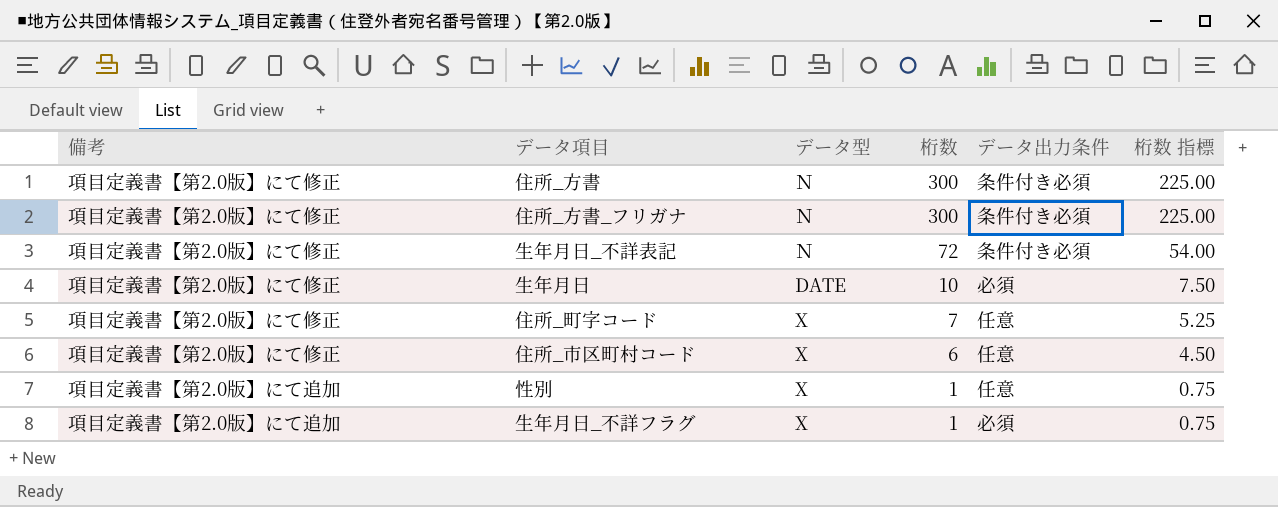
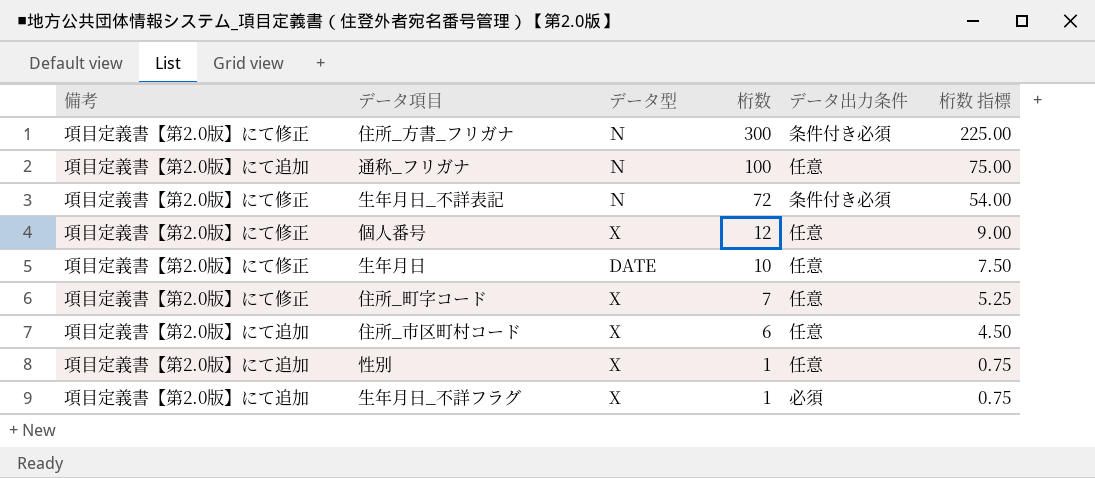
row 住所_方書: 項目定義書【第2.0版】にて修正 | Ｎ | 300 | 条件付き必須 | 225.00 -> none
row 通称_フリガナ: none -> 項目定義書【第2.0版】にて追加 | Ｎ | 100 | 任意 | 75.00
row 個人番号: none -> 項目定義書【第2.0版】にて修正 | X | 12 | 任意 | 9.00
生年月日 | データ出力条件: 必須 -> 任意
住所_市区町村コード | 備考: 項目定義書【第2.0版】にて修正 -> 項目定義書【第2.0版】にて追加

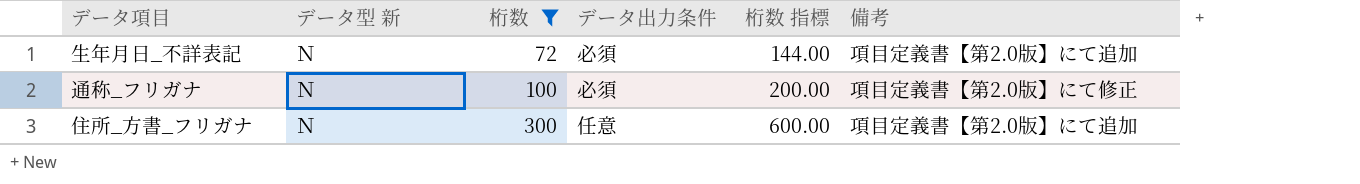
filter: none -> 桁数 >= 72
row order: 桁数 descending -> 桁数 ascending
column name: データ型 -> データ型 新
column 桁数 指標 | formula: [桁数] * 0.75 -> [桁数] * 2
column 備考 | position: 1 -> 6
生年月日_不詳表記 | データ出力条件: 条件付き必須 -> 必須
生年月日_不詳表記 | 備考: 項目定義書【第2.0版】にて修正 -> 項目定義書【第2.0版】にて追加
通称_フリガナ | データ出力条件: 任意 -> 必須
通称_フリガナ | 備考: 項目定義書【第2.0版】にて追加 -> 項目定義書【第2.0版】にて修正
住所_方書_フリガナ | データ出力条件: 条件付き必須 -> 任意
住所_方書_フリガナ | 備考: 項目定義書【第2.0版】にて修正 -> 項目定義書【第2.0版】にて追加

